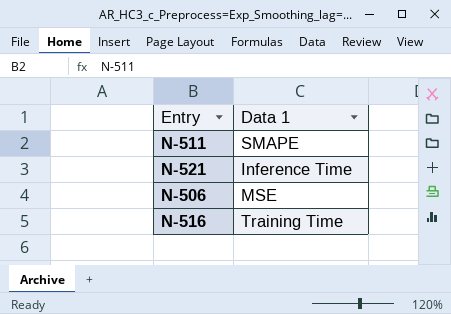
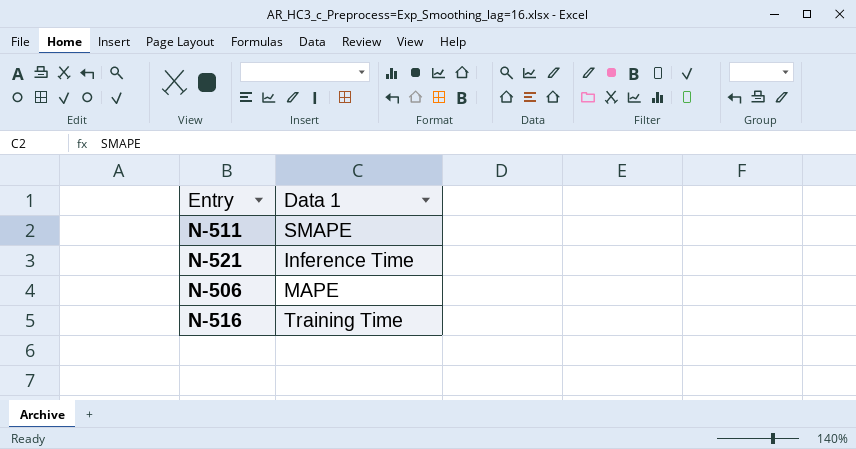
N-506 | Data 1: MSE -> MAPE

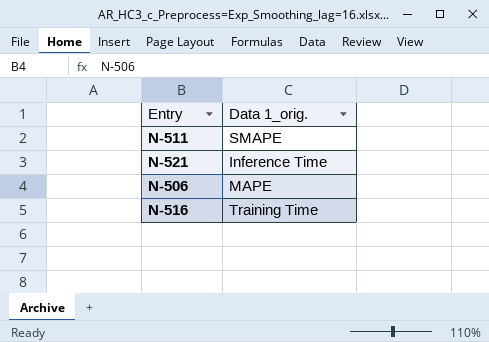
column name: Data 1 -> Data 1_orig.

